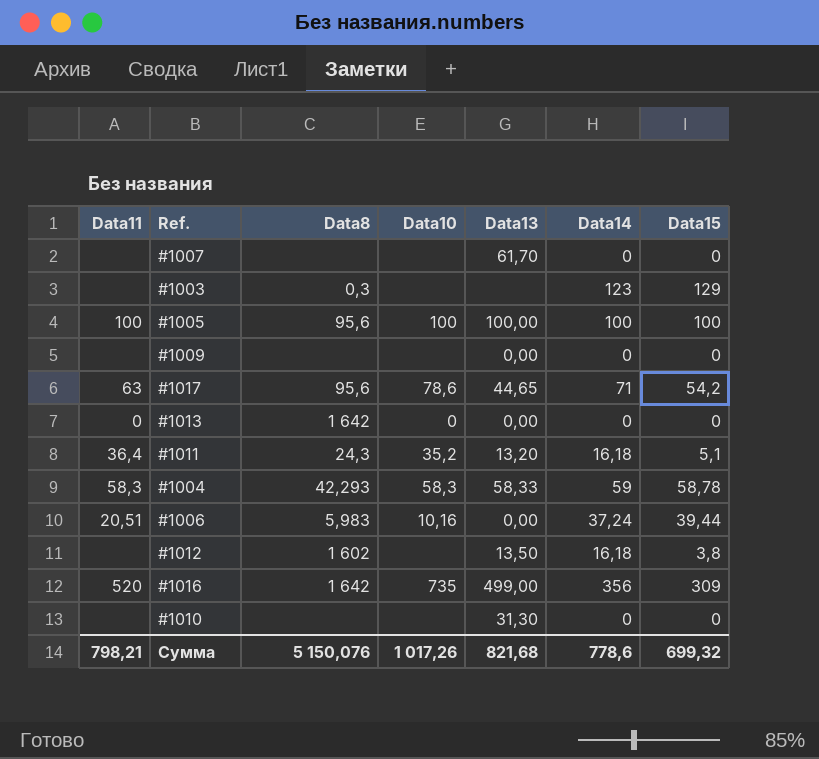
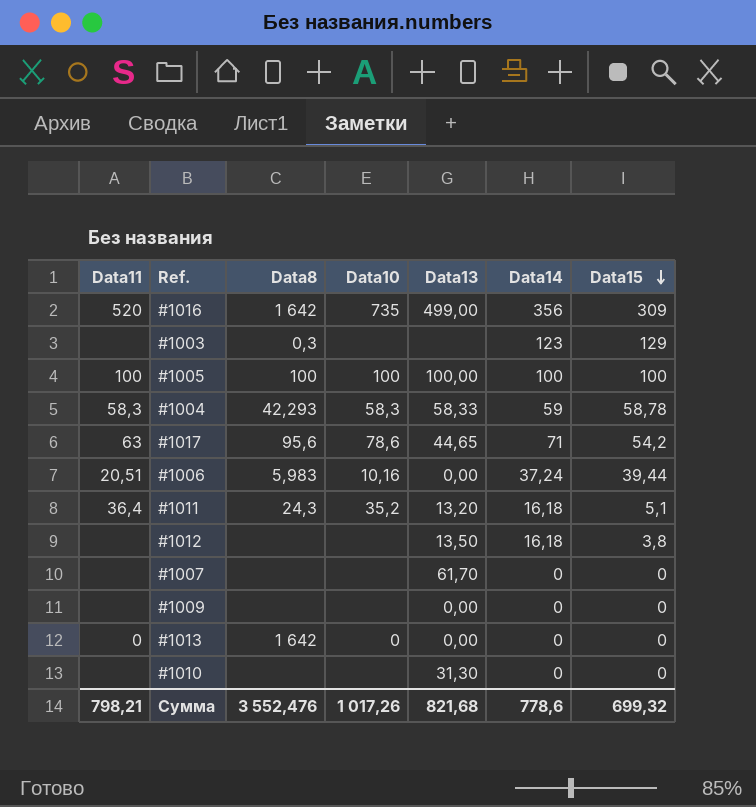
row order: none -> Data15 descending
#1005 | Data8: 95,6 -> 100
#1012 | Data8: 1 602 -> none
Сумма | Data8: 5 150,076 -> 3 552,476

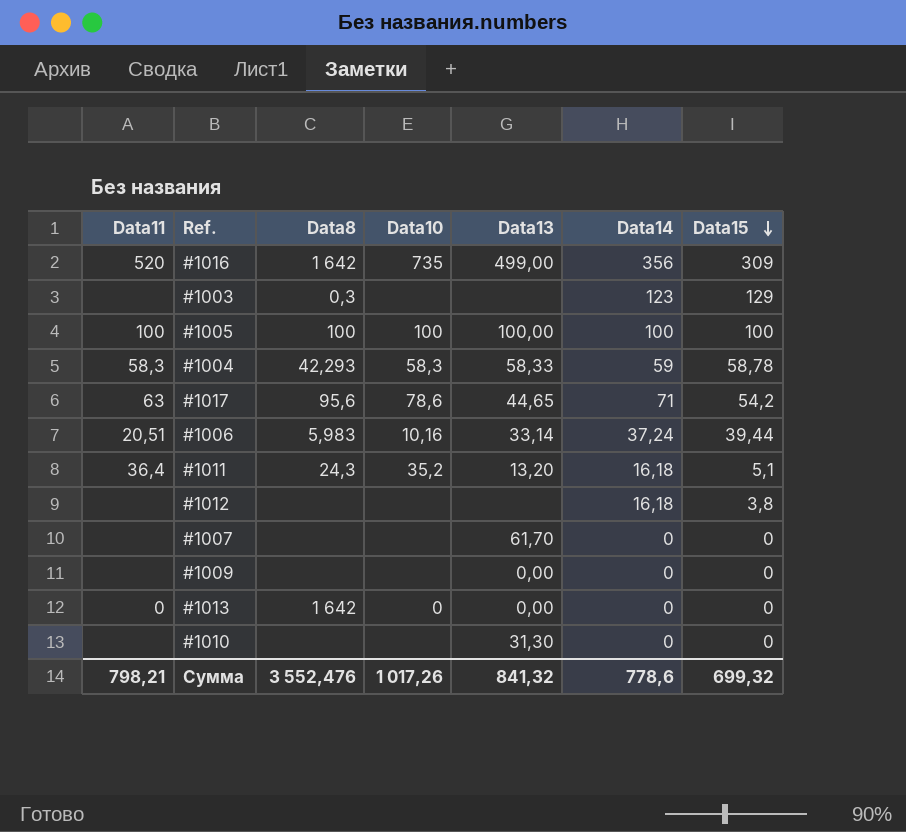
#1006 | Data13: 0,00 -> 33,14
#1012 | Data13: 13,50 -> none
Сумма | Data13: 821,68 -> 841,32

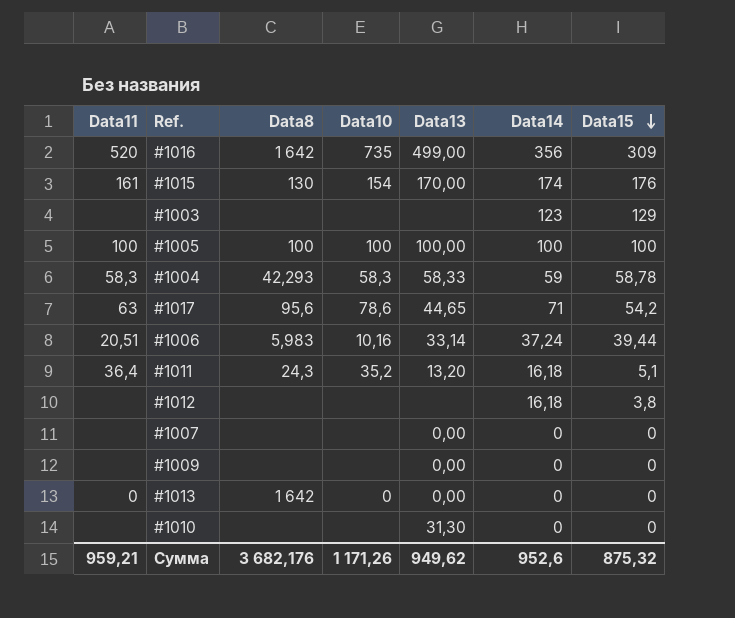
row #1015: none -> 161 | 130 | 154 | 170,00 | 174 | 176
#1003 | Data8: 0,3 -> none
#1007 | Data13: 61,70 -> 0,00
Сумма | Data11: 798,21 -> 959,21
Сумма | Data8: 3 552,476 -> 3 682,176
Сумма | Data10: 1 017,26 -> 1 171,26
Сумма | Data13: 841,32 -> 949,62
Сумма | Data14: 778,6 -> 952,6
Сумма | Data15: 699,32 -> 875,32

